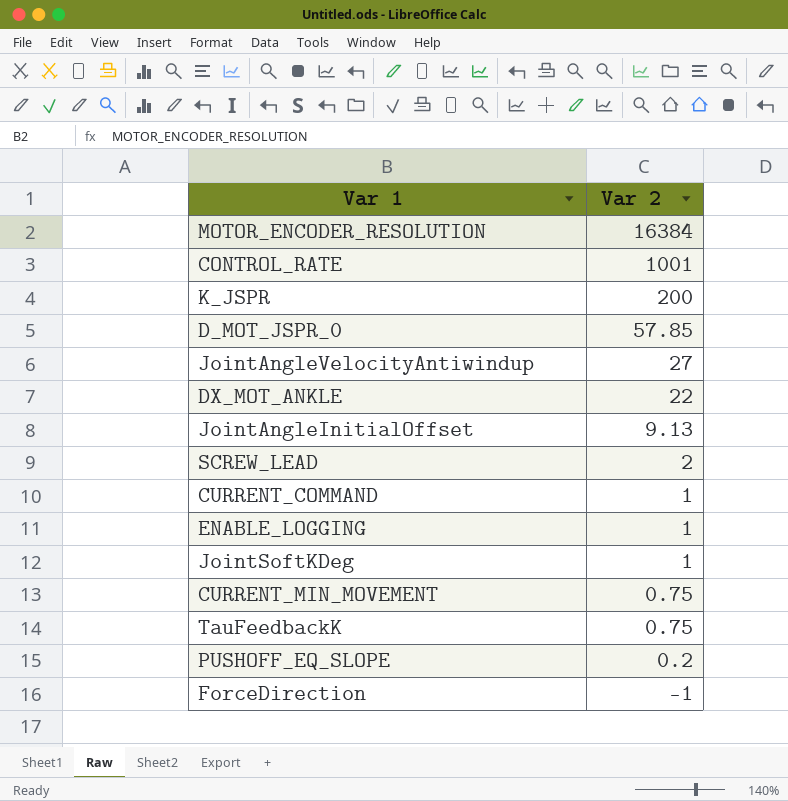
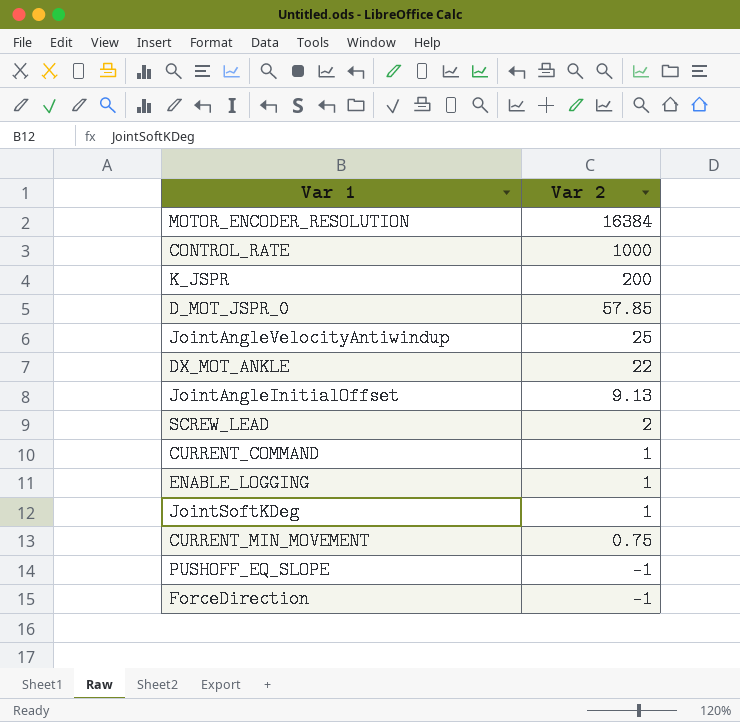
row TauFeedbackK: 0.75 -> none
CONTROL_RATE | Var 2: 1001 -> 1000
JointAngleVelocityAntiwindup | Var 2: 27 -> 25
PUSHOFF_EQ_SLOPE | Var 2: 0.2 -> -1

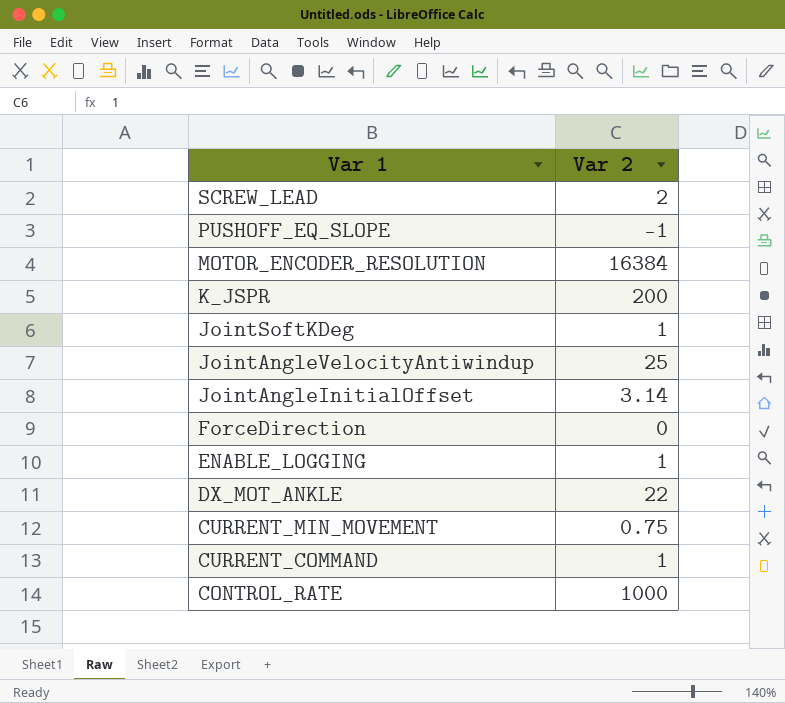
row order: Var 2 descending -> Var 1 descending
row D_MOT_JSPR_0: 57.85 -> none
JointAngleInitialOffset | Var 2: 9.13 -> 3.14
ForceDirection | Var 2: -1 -> 0

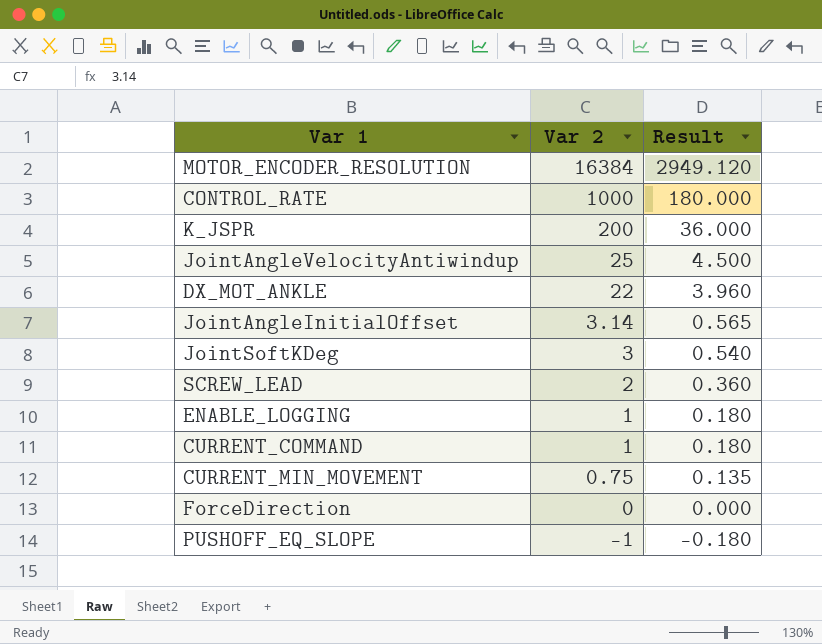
row order: Var 1 descending -> Var 2 descending
column Result | formula: none -> [Var 2] * 0.18
JointSoftKDeg | Var 2: 1 -> 3

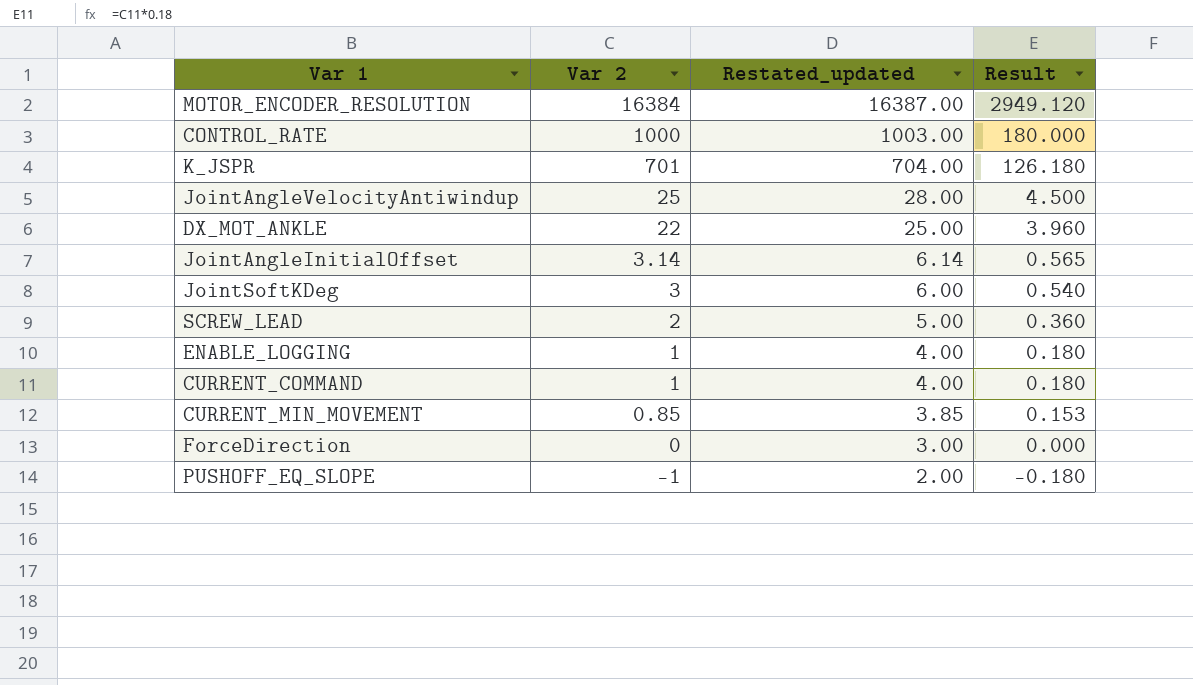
column Restated_updated | formula: none -> [Var 2] + 3
K_JSPR | Var 2: 200 -> 701
K_JSPR | Result: 36.000 -> 126.180
CURRENT_MIN_MOVEMENT | Var 2: 0.75 -> 0.85
CURRENT_MIN_MOVEMENT | Result: 0.135 -> 0.153

